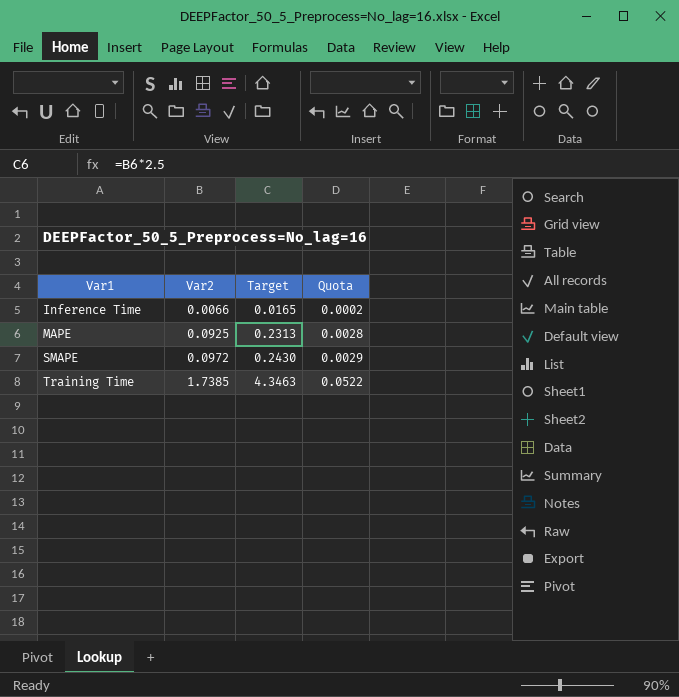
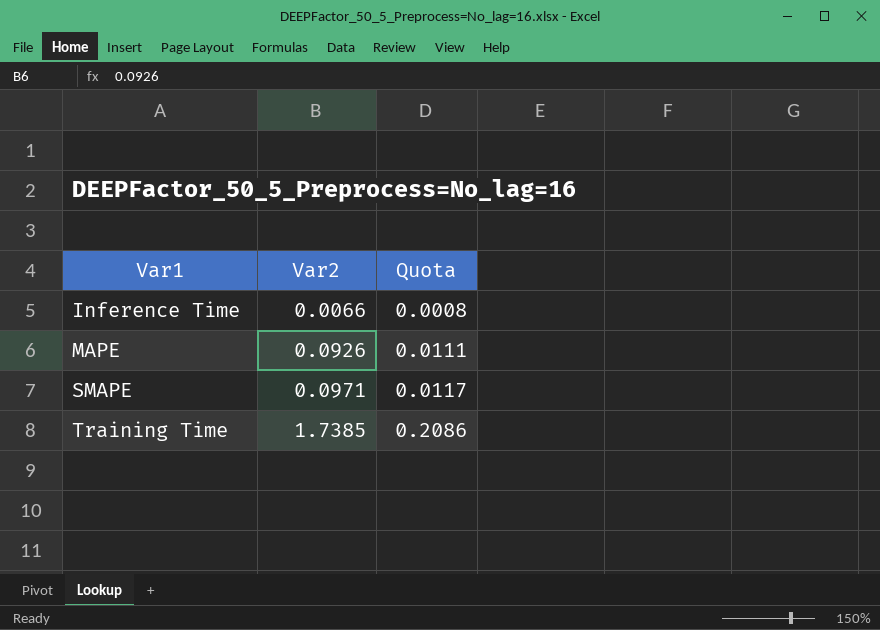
column Target | formula: [Var2] * 2.5 -> none
column Quota | formula: [Var2] * 0.03 -> [Var2] * 0.12
MAPE | Var2: 0.0925 -> 0.0926
SMAPE | Var2: 0.0972 -> 0.0971

